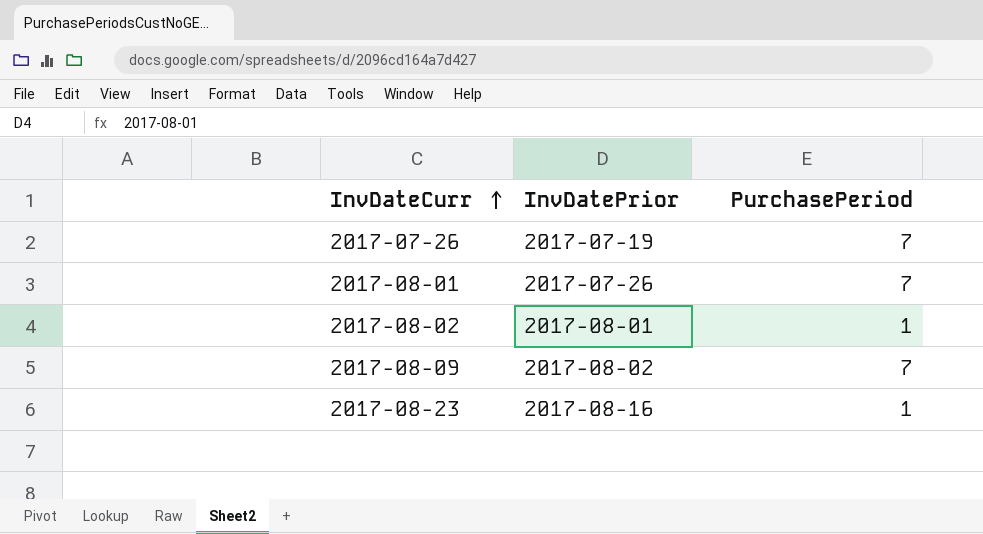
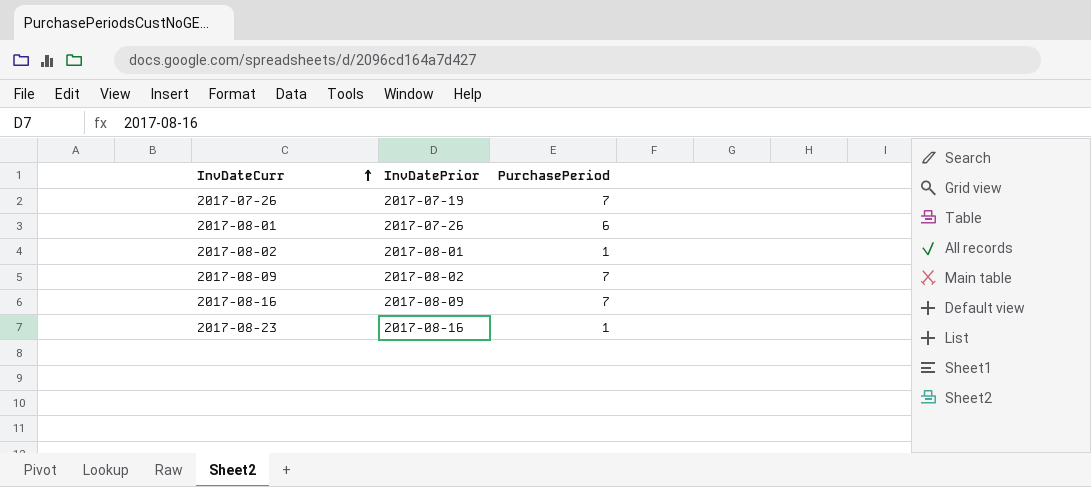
2017-08-01 | PurchasePeriod: 7 -> 6
row 2017-08-16: none -> 2017-08-09 | 7

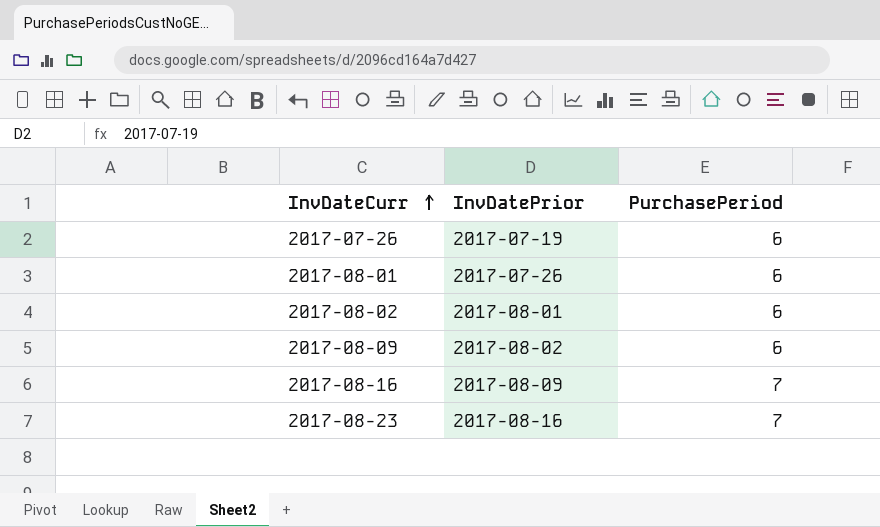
2017-07-26 | PurchasePeriod: 7 -> 6
2017-08-02 | PurchasePeriod: 1 -> 6
2017-08-09 | PurchasePeriod: 7 -> 6
2017-08-23 | PurchasePeriod: 1 -> 7

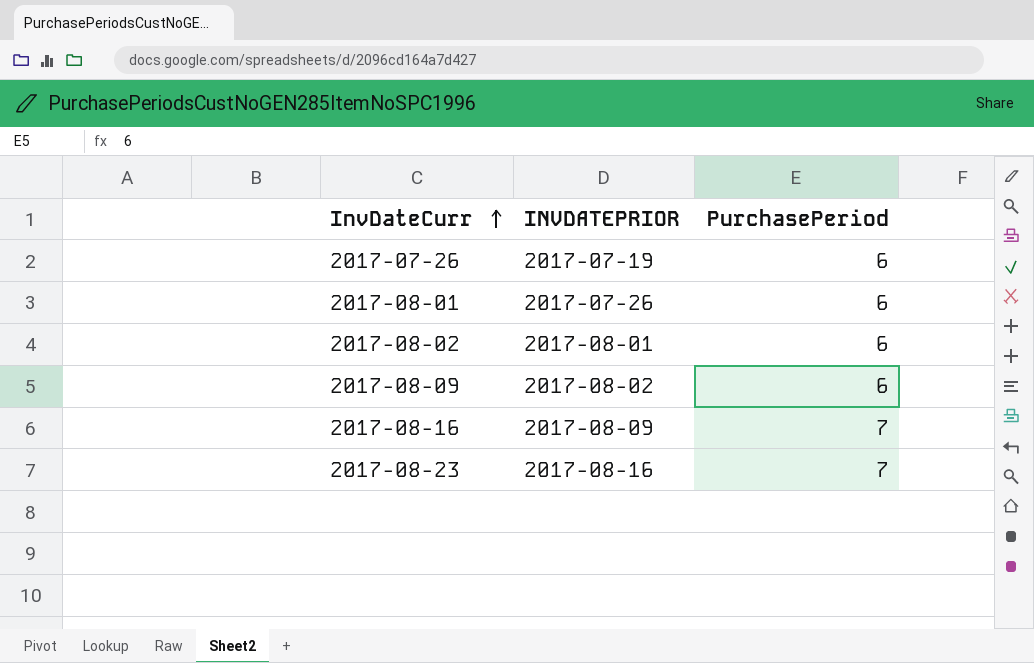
column name: InvDatePrior -> INVDATEPRIOR

